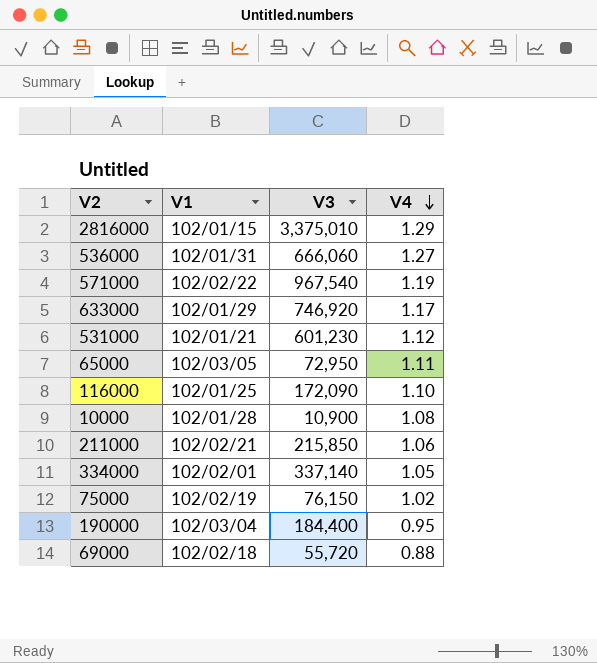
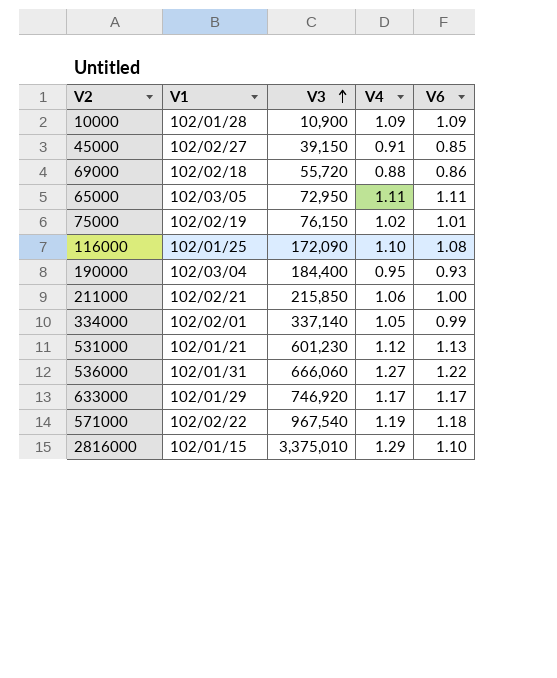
row order: V4 descending -> V3 ascending
column V6 | position: none -> 5
10000 | V4: 1.08 -> 1.09
row 45000: none -> 102/02/27 | 39,150 | 0.91 | 0.85

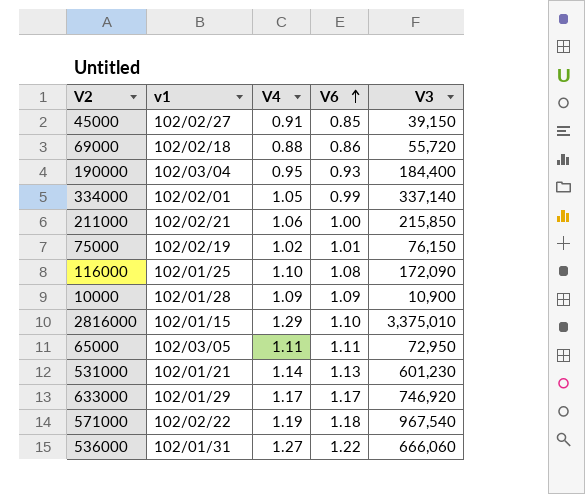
row order: V3 ascending -> V6 ascending
column name: V1 -> v1
column V3 | position: 3 -> 5
531000 | V4: 1.12 -> 1.14

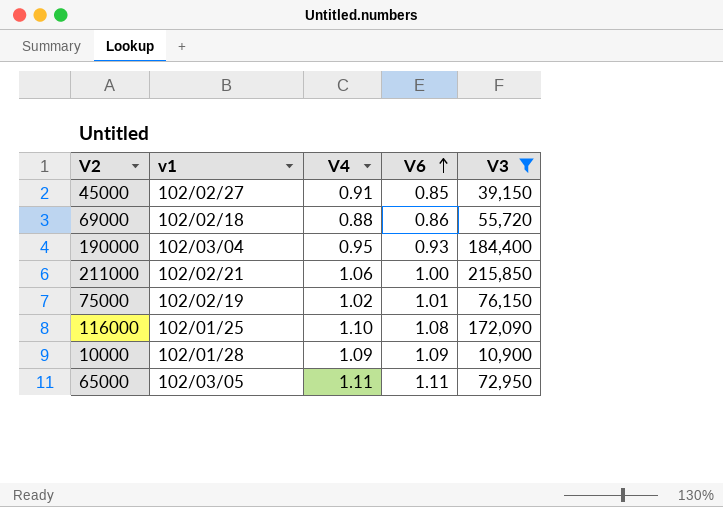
filter: none -> V3 <= 215,850

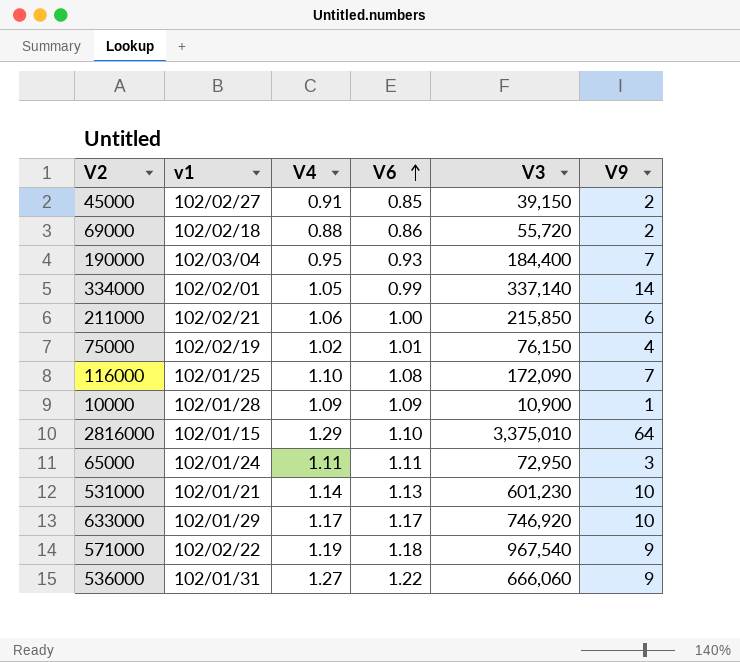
filter: V3 <= 215,850 -> none
column V9 | position: none -> 6
65000 | v1: 102/03/05 -> 102/01/24

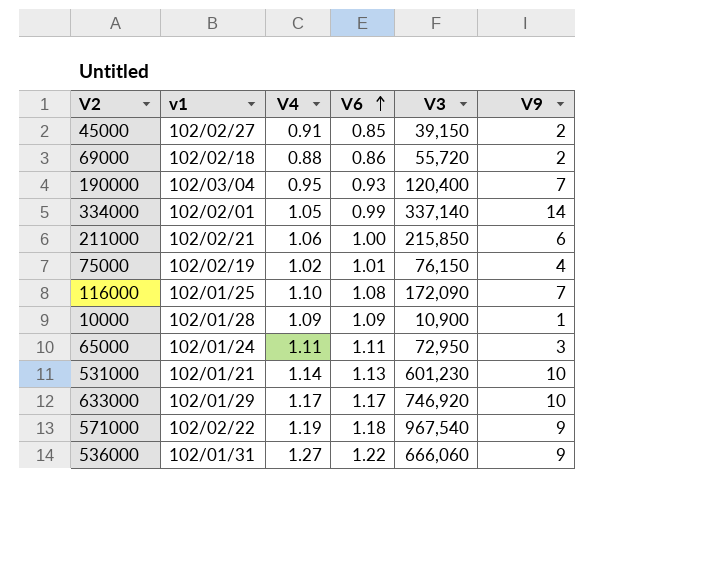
row 2816000: 102/01/15 | 1.29 | 1.10 | 3,375,010 | 64 -> none
190000 | V3: 184,400 -> 120,400

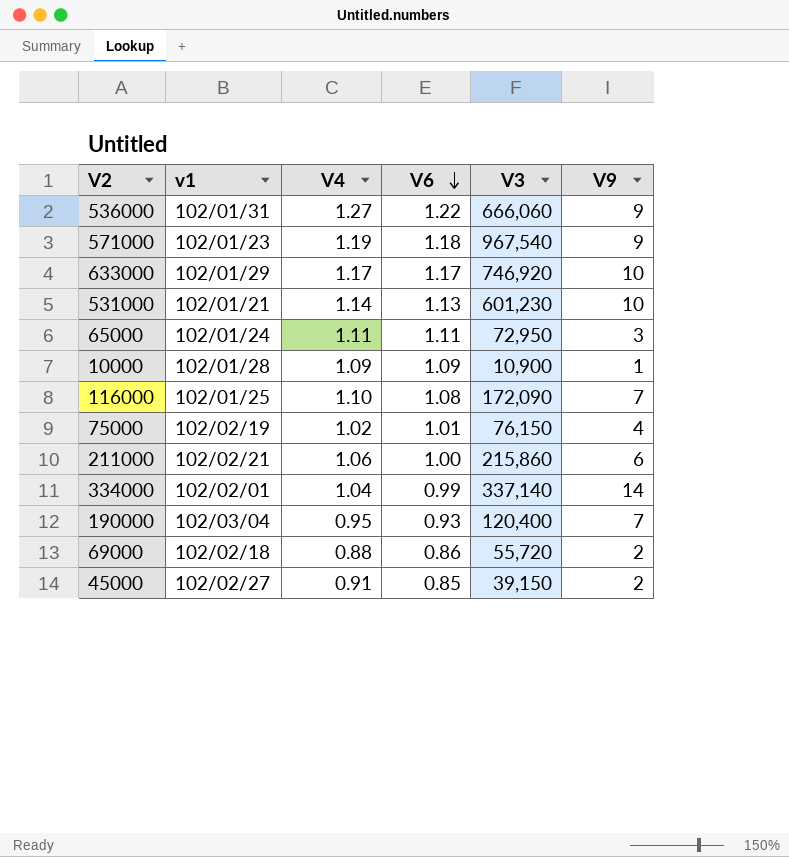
row order: V6 ascending -> V6 descending
571000 | v1: 102/02/22 -> 102/01/23
211000 | V3: 215,850 -> 215,860
334000 | V4: 1.05 -> 1.04

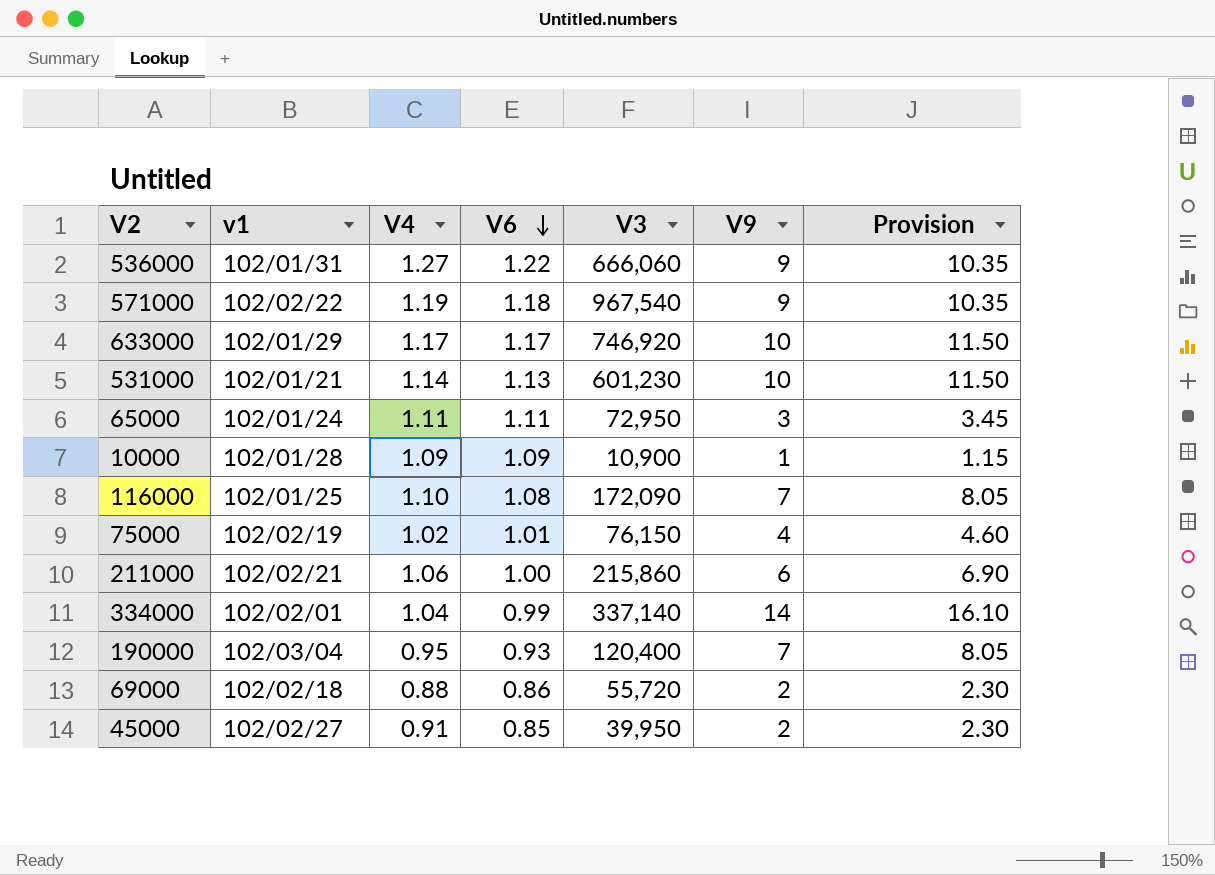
column Provision | formula: none -> [V9] * 1.15
571000 | v1: 102/01/23 -> 102/02/22
45000 | V3: 39,150 -> 39,950

